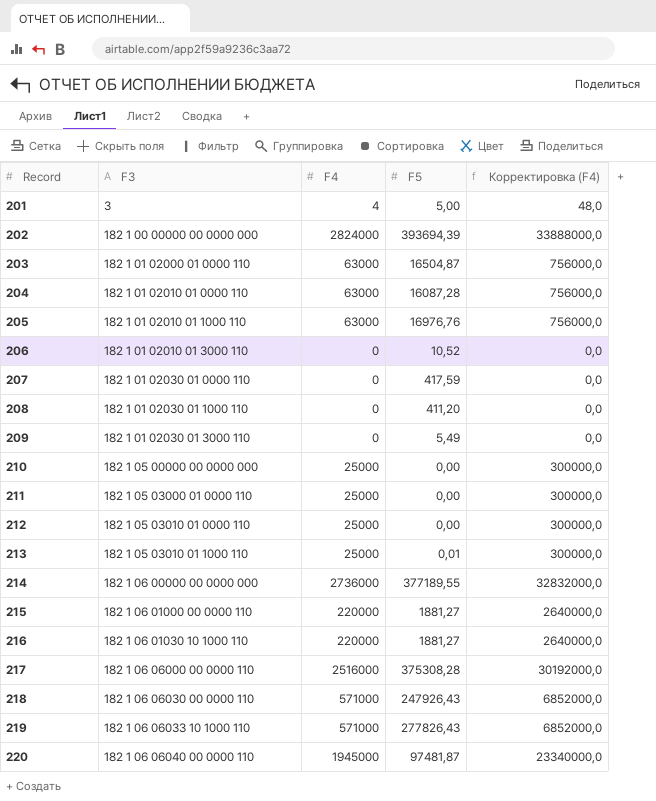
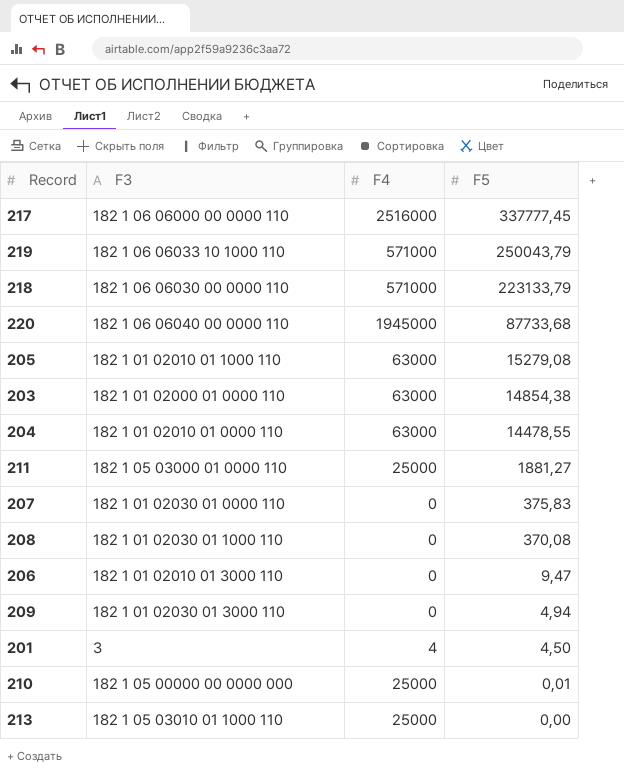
row order: Record ascending -> F5 descending
column Корректировка (F4) | formula: [F4] * 12 -> none
row 202: 182 1 00 00000 00 0000 000 | 2824000 | 393694,39 | 33888000,0 -> none
row 212: 182 1 05 03010 01 0000 110 | 25000 | 0,00 | 300000,0 -> none
row 214: 182 1 06 00000 00 0000 000 | 2736000 | 377189,55 | 32832000,0 -> none
row 215: 182 1 06 01000 00 0000 110 | 220000 | 1881,27 | 2640000,0 -> none
row 216: 182 1 06 01030 10 1000 110 | 220000 | 1881,27 | 2640000,0 -> none
217 | F5: 375308,28 -> 337777,45
219 | F5: 277826,43 -> 250043,79
218 | F5: 247926,43 -> 223133,79
220 | F5: 97481,87 -> 87733,68
205 | F5: 16976,76 -> 15279,08
203 | F5: 16504,87 -> 14854,38
204 | F5: 16087,28 -> 14478,55
211 | F5: 0,00 -> 1881,27
207 | F5: 417,59 -> 375,83
208 | F5: 411,20 -> 370,08
206 | F5: 10,52 -> 9,47
209 | F5: 5,49 -> 4,94
201 | F5: 5,00 -> 4,50
210 | F5: 0,00 -> 0,01
213 | F5: 0,01 -> 0,00

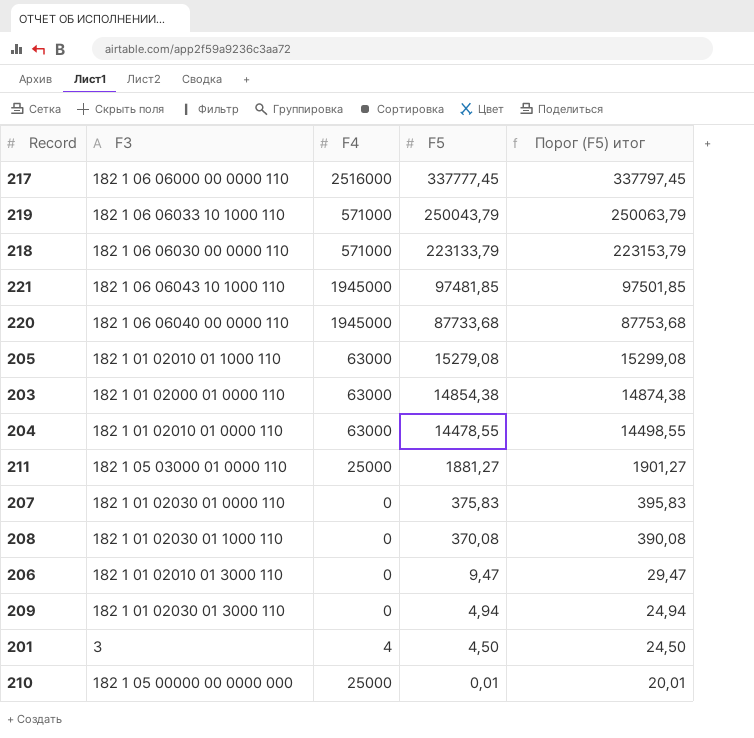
column Порог (F5) итог | formula: none -> [F5] + 20
row 213: 182 1 05 03010 01 1000 110 | 25000 | 0,00 -> none
row 221: none -> 182 1 06 06043 10 1000 110 | 1945000 | 97481,85 | 97501,85

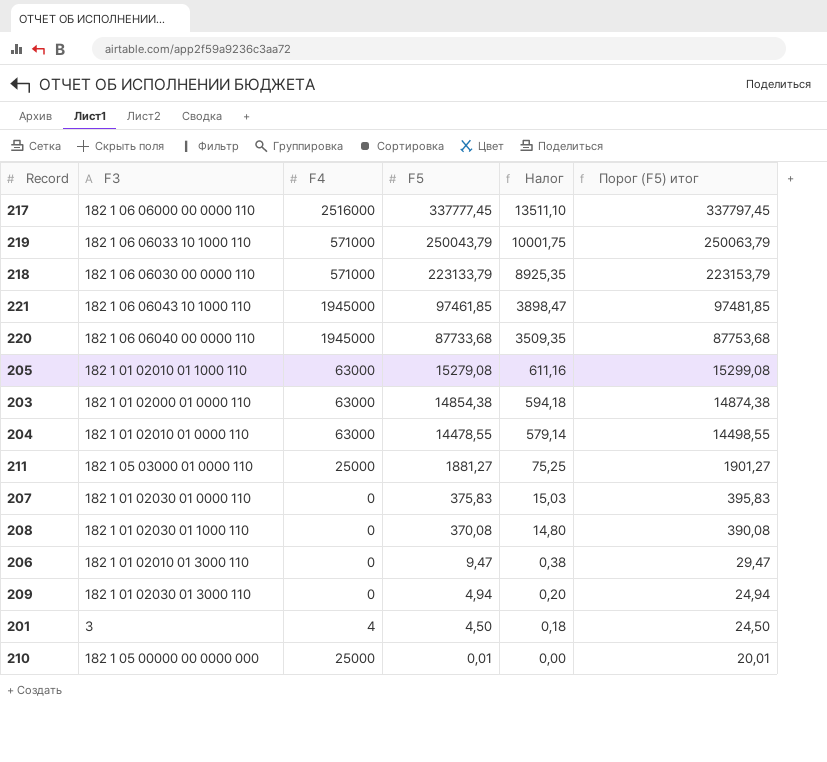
column Налог | formula: none -> [F5] * 0,04
221 | F5: 97481,85 -> 97461,85
221 | Порог (F5) итог: 97501,85 -> 97481,85

